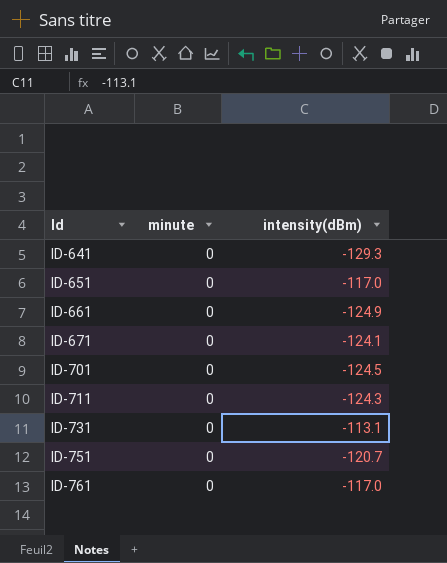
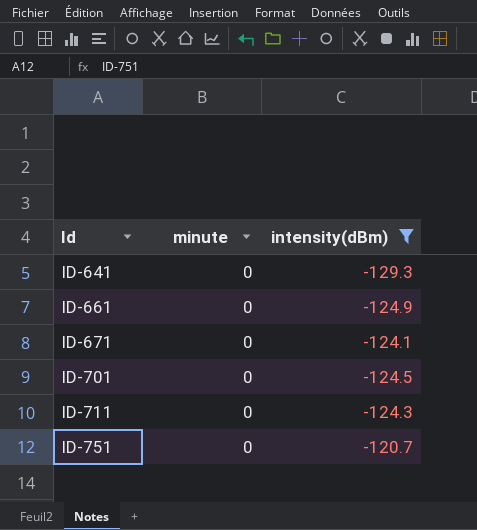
filter: none -> intensity(dBm) <= -120.7

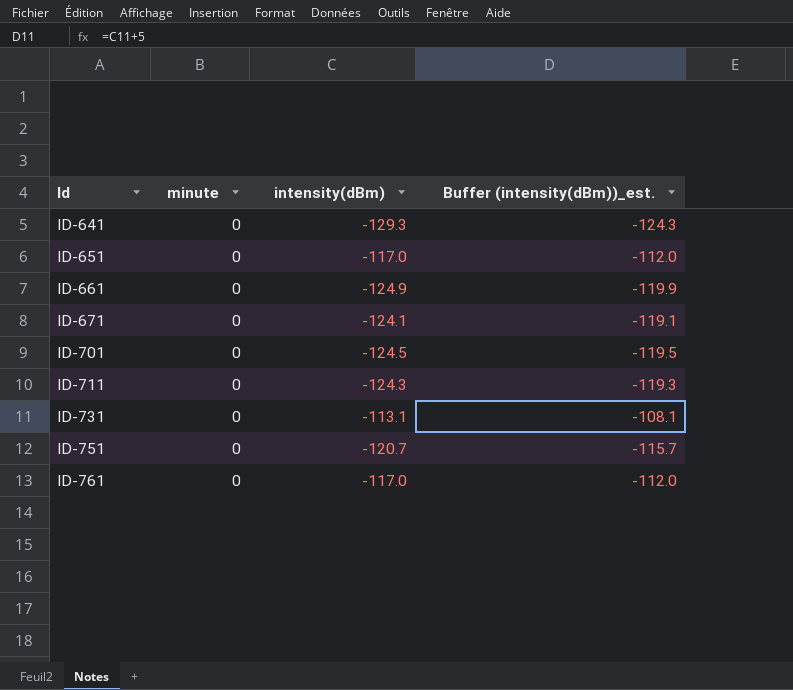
filter: intensity(dBm) <= -120.7 -> none
column Buffer (intensity(dBm))_est. | formula: none -> [intensity(dBm)] + 5

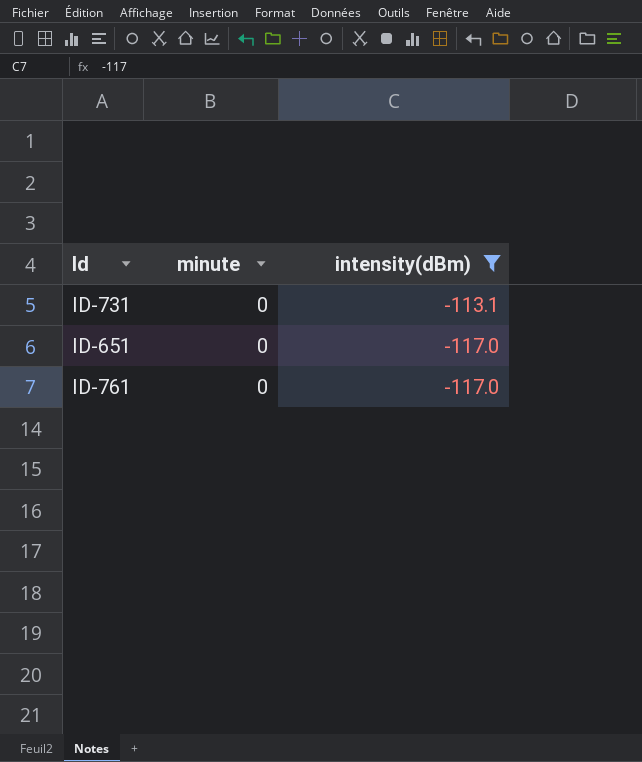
filter: none -> intensity(dBm) >= -117.0
row order: Id ascending -> intensity(dBm) descending
column Buffer (intensity(dBm))_est. | formula: [intensity(dBm)] + 5 -> none

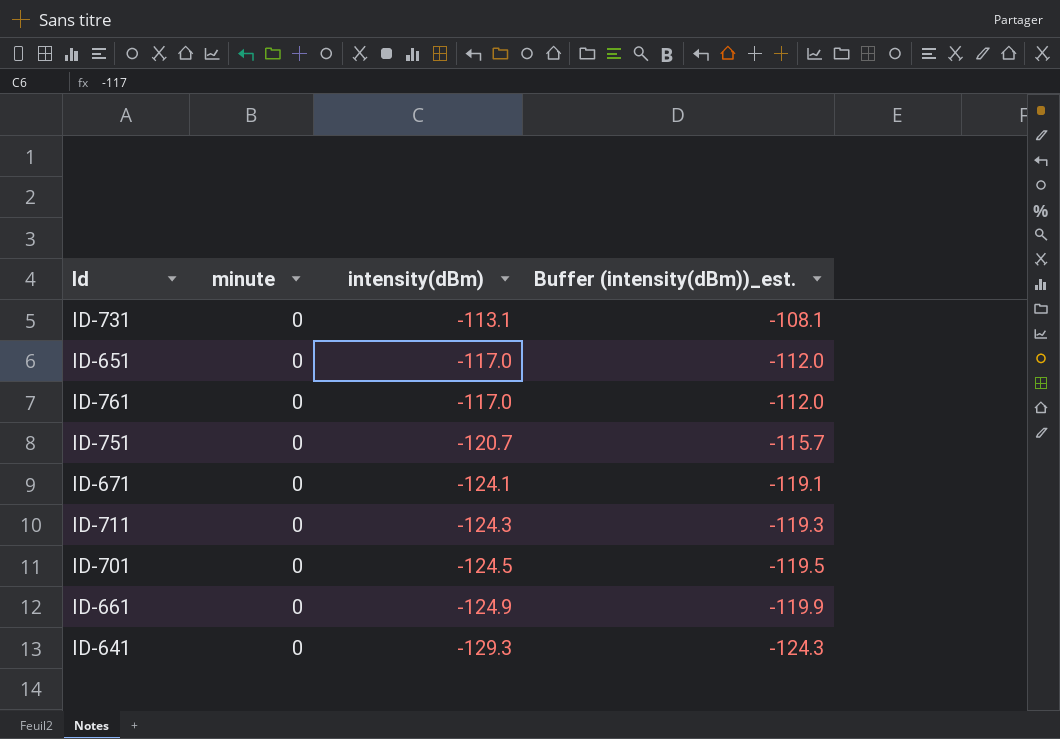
filter: intensity(dBm) >= -117.0 -> none
column Buffer (intensity(dBm))_est. | formula: none -> [intensity(dBm)] + 5

